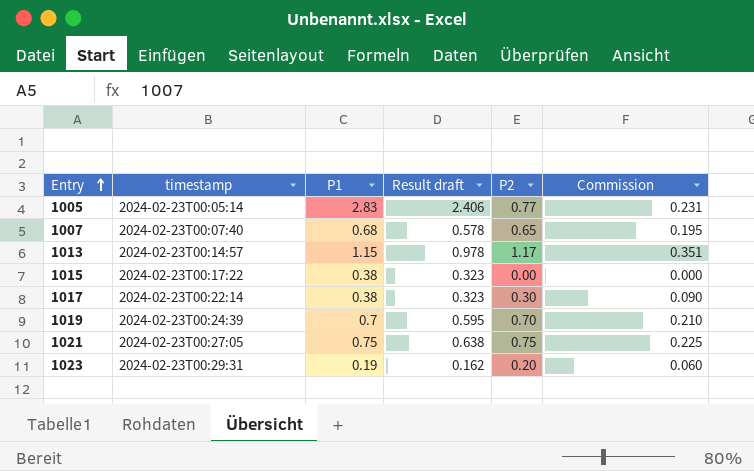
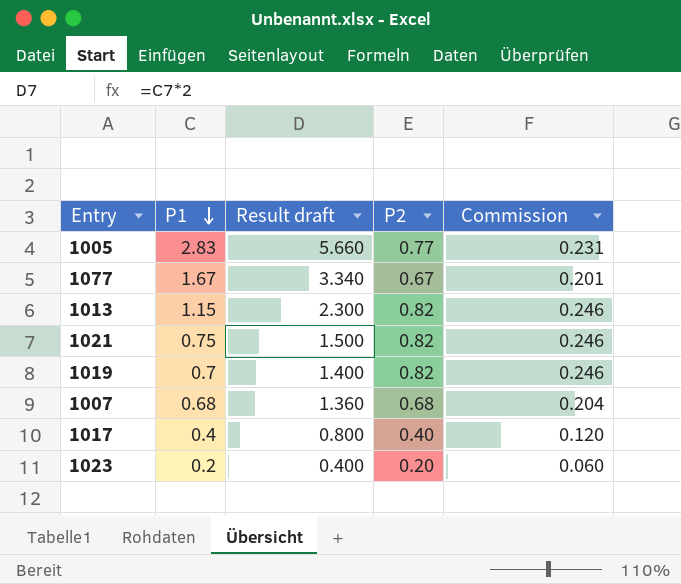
row order: Entry ascending -> P1 descending
column timestamp | position: 2 -> none
column Result draft | formula: [P1] * 0.85 -> [P1] * 2
row 1015: 2024-02-23T00:17:22 | 0.38 | 0.323 | 0.00 | 0.000 -> none
row 1077: none -> 1.67 | 3.340 | 0.67 | 0.201
1013 | P2: 1.17 -> 0.82
1013 | Commission: 0.351 -> 0.246
1021 | P2: 0.75 -> 0.82
1021 | Commission: 0.225 -> 0.246
1019 | P2: 0.70 -> 0.82
1019 | Commission: 0.210 -> 0.246
1007 | P2: 0.65 -> 0.68
1007 | Commission: 0.195 -> 0.204
1017 | P1: 0.38 -> 0.4
1017 | P2: 0.30 -> 0.40
1017 | Commission: 0.090 -> 0.120
1023 | P1: 0.19 -> 0.2

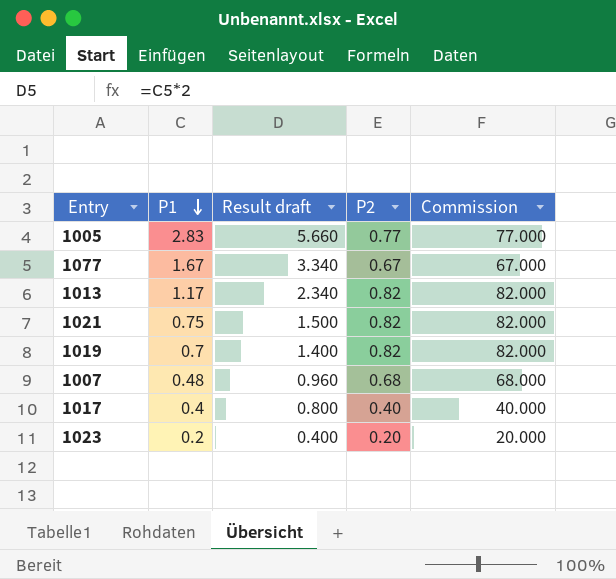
column Commission | formula: [P2] * 0.3 -> [P2] * 100
1013 | P1: 1.15 -> 1.17
1013 | Result draft: 2.300 -> 2.340
1007 | P1: 0.68 -> 0.48
1007 | Result draft: 1.360 -> 0.960

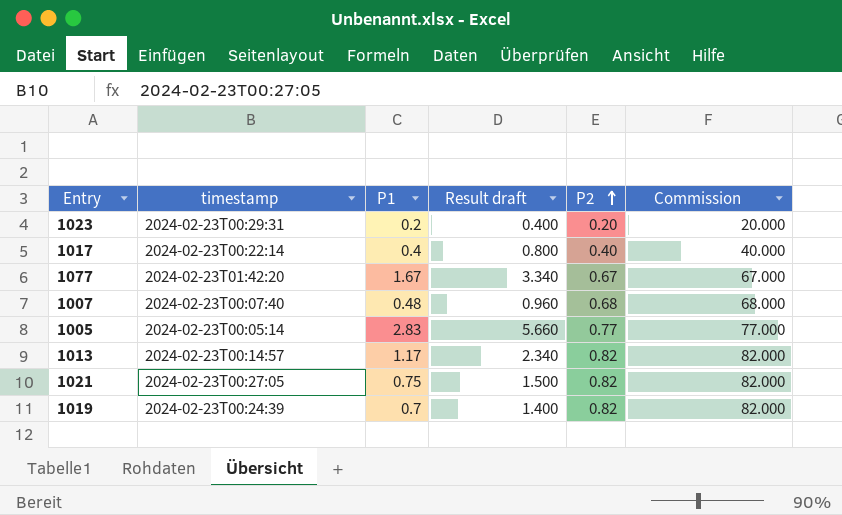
row order: P1 descending -> P2 ascending
column timestamp | position: none -> 2

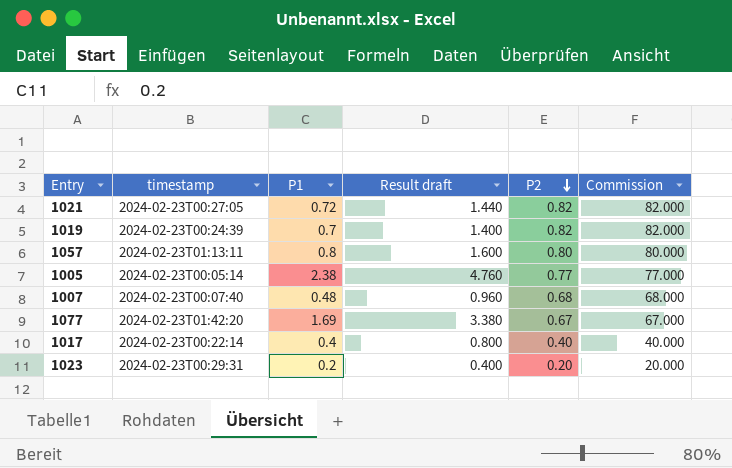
row order: P2 ascending -> P2 descending
row 1013: 2024-02-23T00:14:57 | 1.17 | 2.340 | 0.82 | 82.000 -> none
1021 | P1: 0.75 -> 0.72
1021 | Result draft: 1.500 -> 1.440
row 1057: none -> 2024-02-23T01:13:11 | 0.8 | 1.600 | 0.80 | 80.000
1005 | P1: 2.83 -> 2.38
1005 | Result draft: 5.660 -> 4.760
1077 | P1: 1.67 -> 1.69
1077 | Result draft: 3.340 -> 3.380

